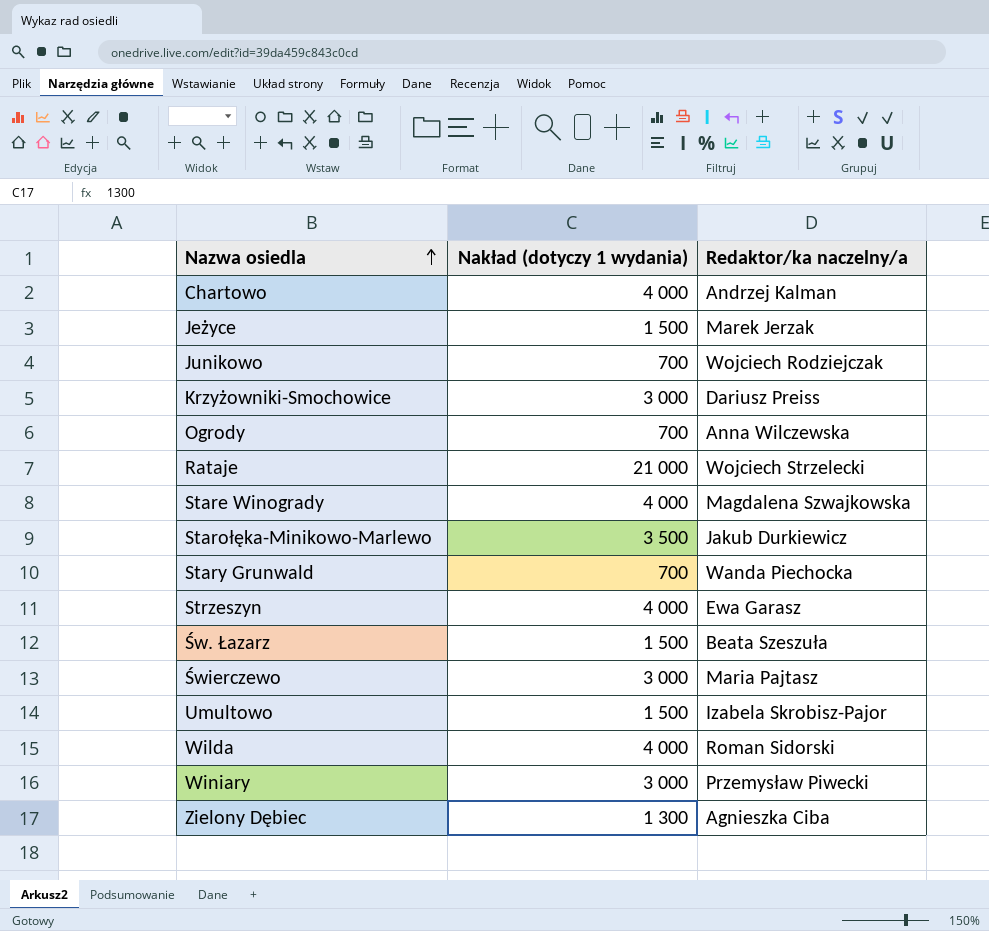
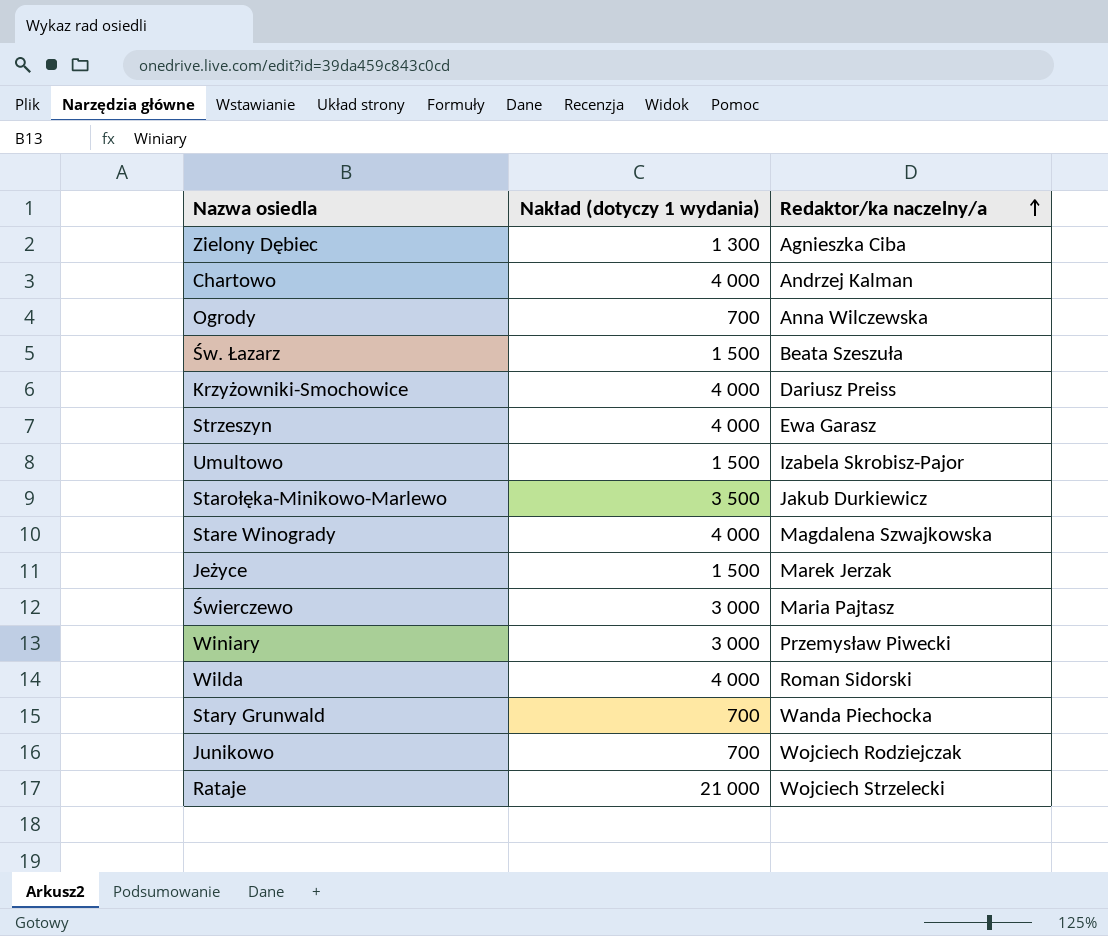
row order: Nazwa osiedla ascending -> Redaktor/ka naczelny/a ascending
Krzyżowniki-Smochowice | Nakład (dotyczy 1 wydania): 3 000 -> 4 000

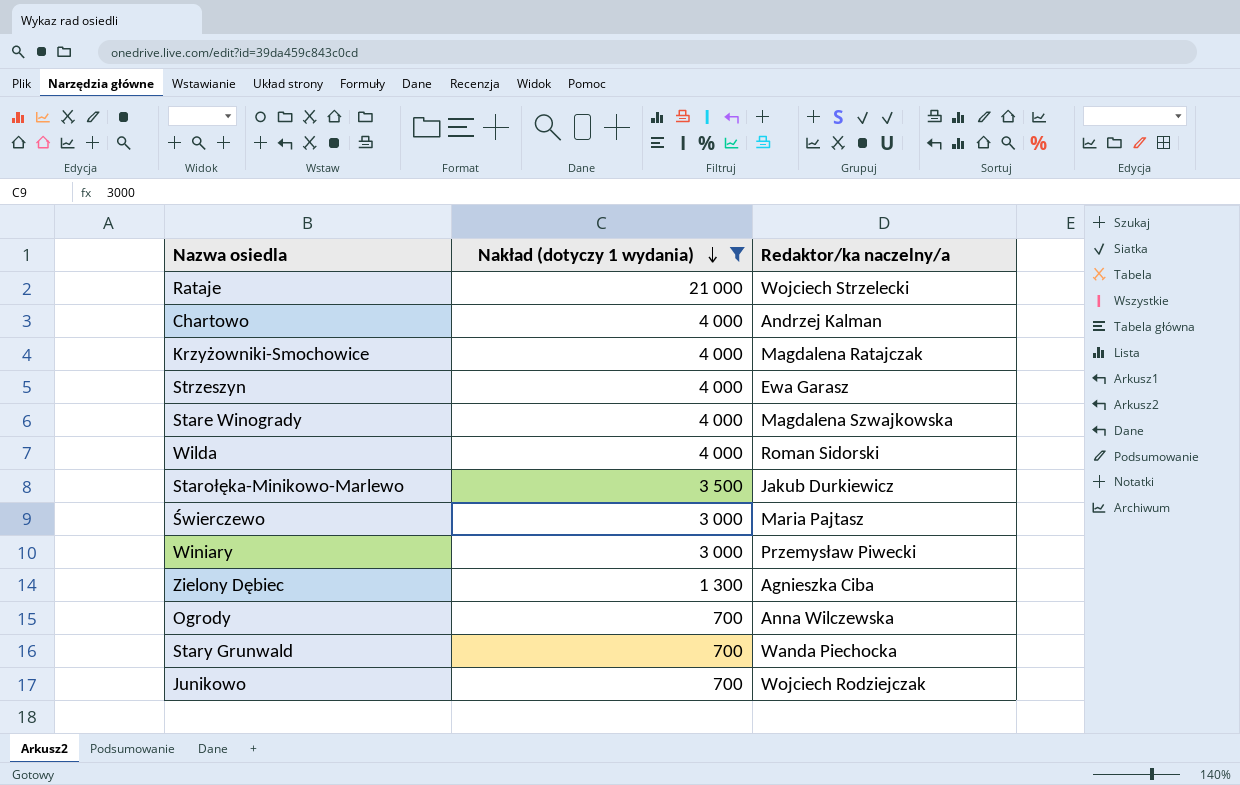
filter: none -> Nakład (dotyczy 1 wydania) != 1 500
row order: Redaktor/ka naczelny/a ascending -> Nakład (dotyczy 1 wydania) descending
Krzyżowniki-Smochowice | Redaktor/ka naczelny/a: Dariusz Preiss -> Magdalena Ratajczak

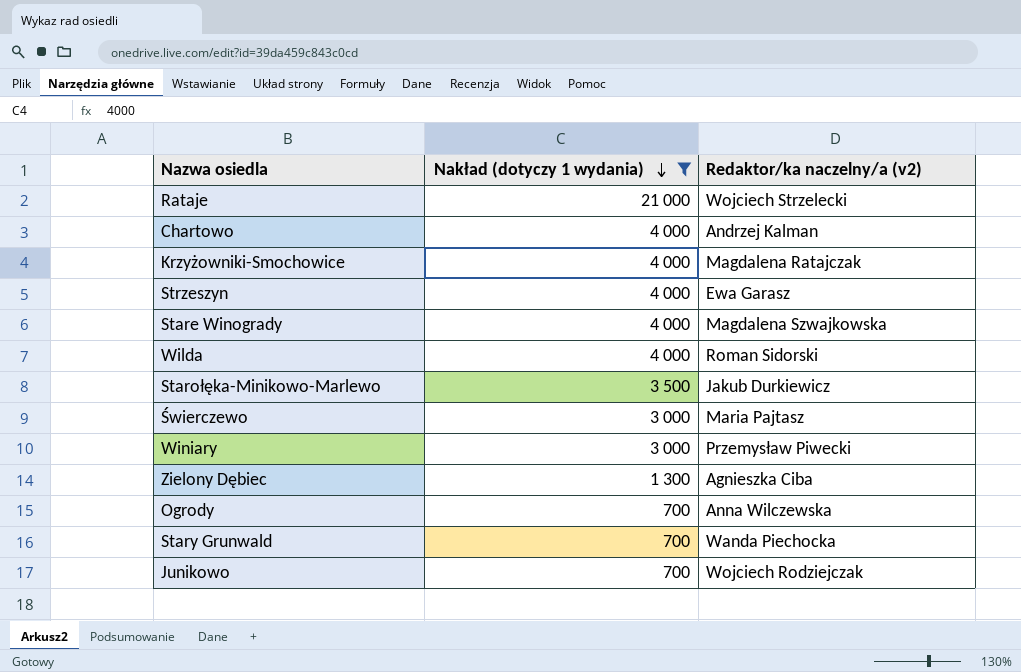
column name: Redaktor/ka naczelny/a -> Redaktor/ka naczelny/a (v2)

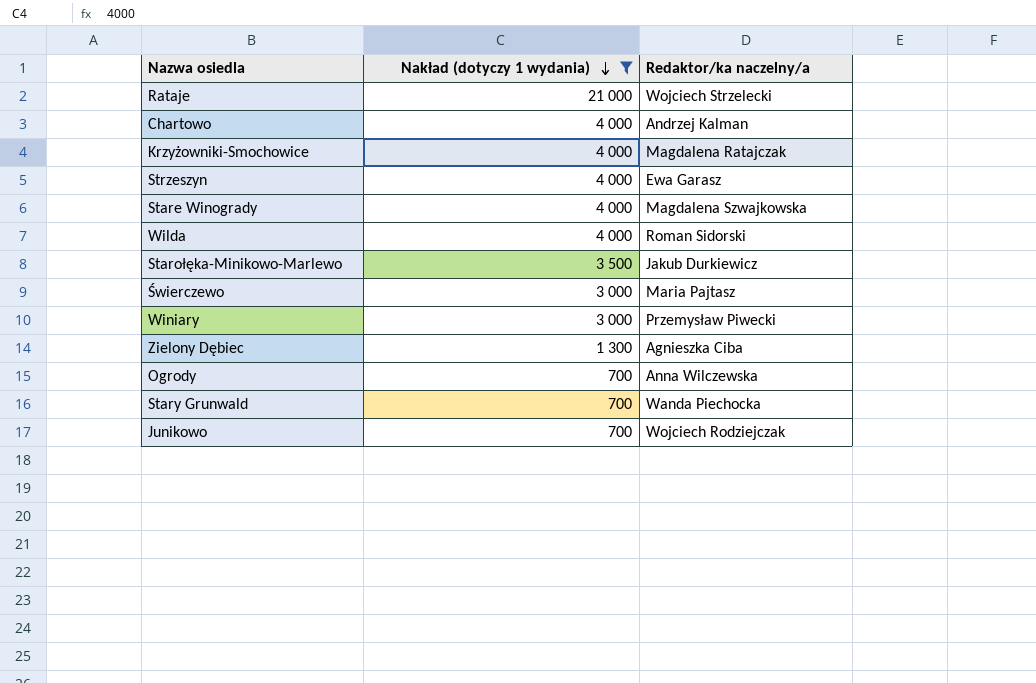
column name: Redaktor/ka naczelny/a (v2) -> Redaktor/ka naczelny/a

